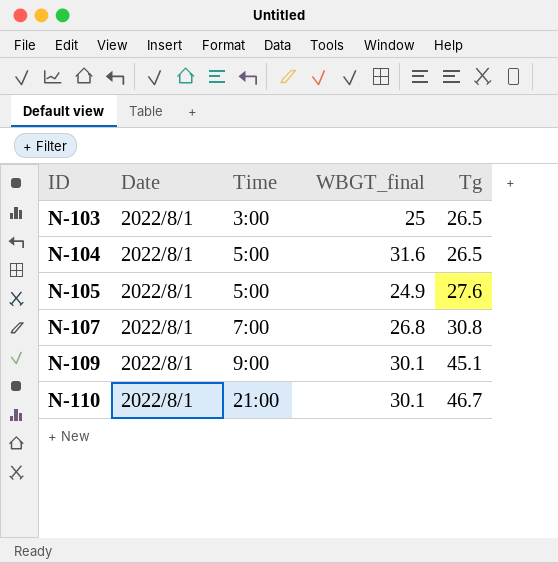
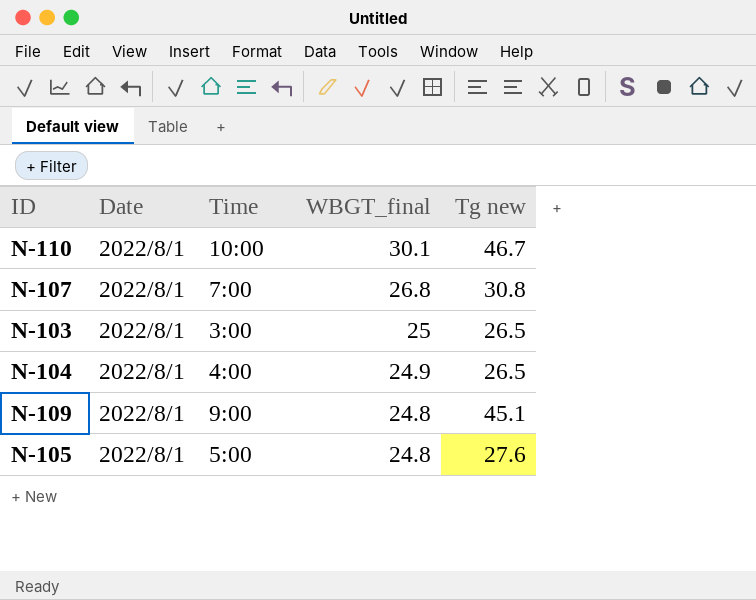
row order: ID ascending -> WBGT_final descending
column name: Tg -> Tg new
N-110 | Time: 21:00 -> 10:00
N-104 | Time: 5:00 -> 4:00
N-104 | WBGT_final: 31.6 -> 24.9
N-109 | WBGT_final: 30.1 -> 24.8
N-105 | WBGT_final: 24.9 -> 24.8

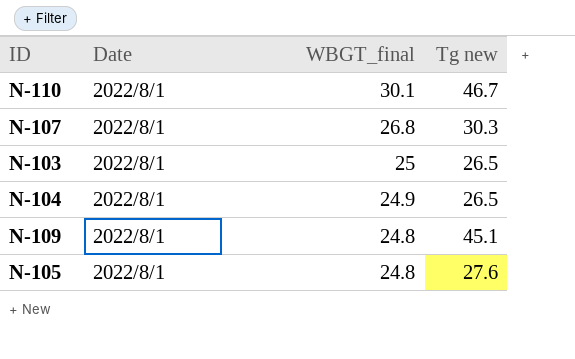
column Time | position: 3 -> none
N-107 | Tg new: 30.8 -> 30.3

